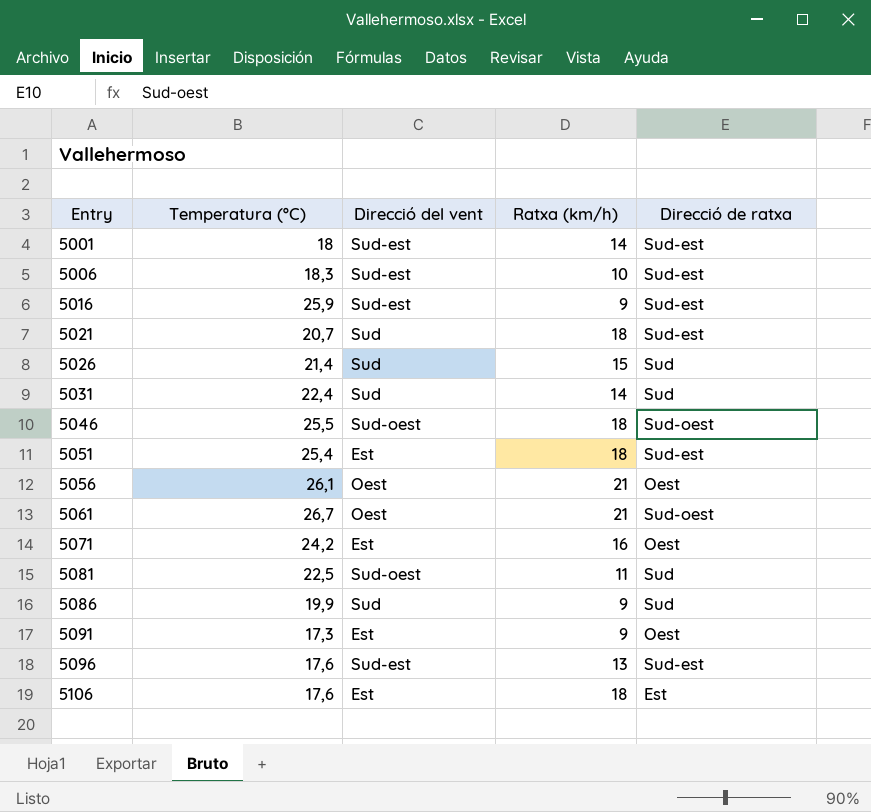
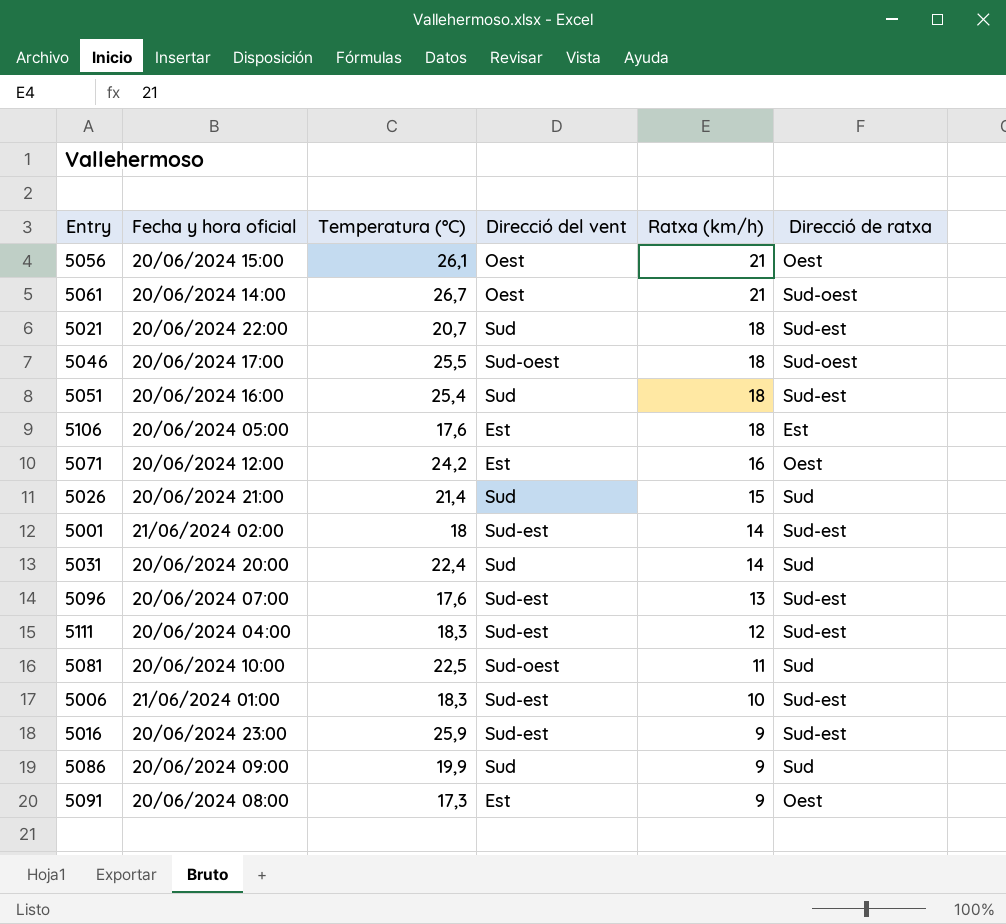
row order: Entry ascending -> Ratxa (km/h) descending
column Fecha y hora oficial | position: none -> 2
5051 | Direcció del vent: Est -> Sud
row 5111: none -> 20/06/2024 04:00 | 18,3 | Sud-est | 12 | Sud-est

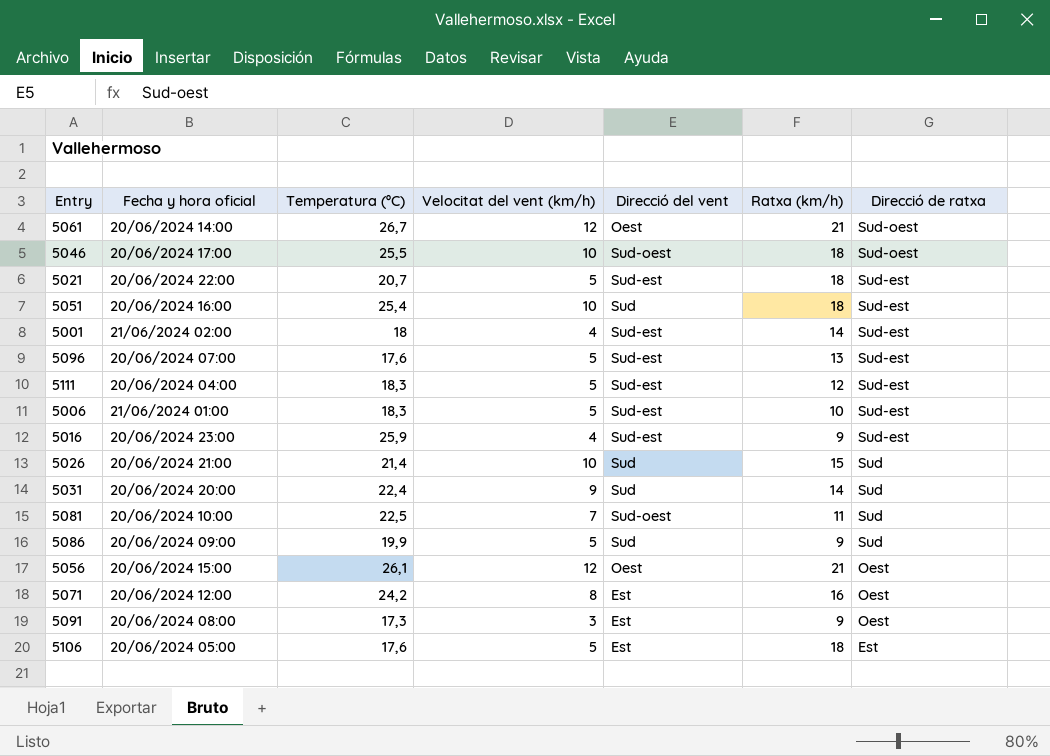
row order: Ratxa (km/h) descending -> Direcció de ratxa descending
column Velocitat del vent (km/h) | position: none -> 4
5021 | Direcció del vent: Sud -> Sud-est

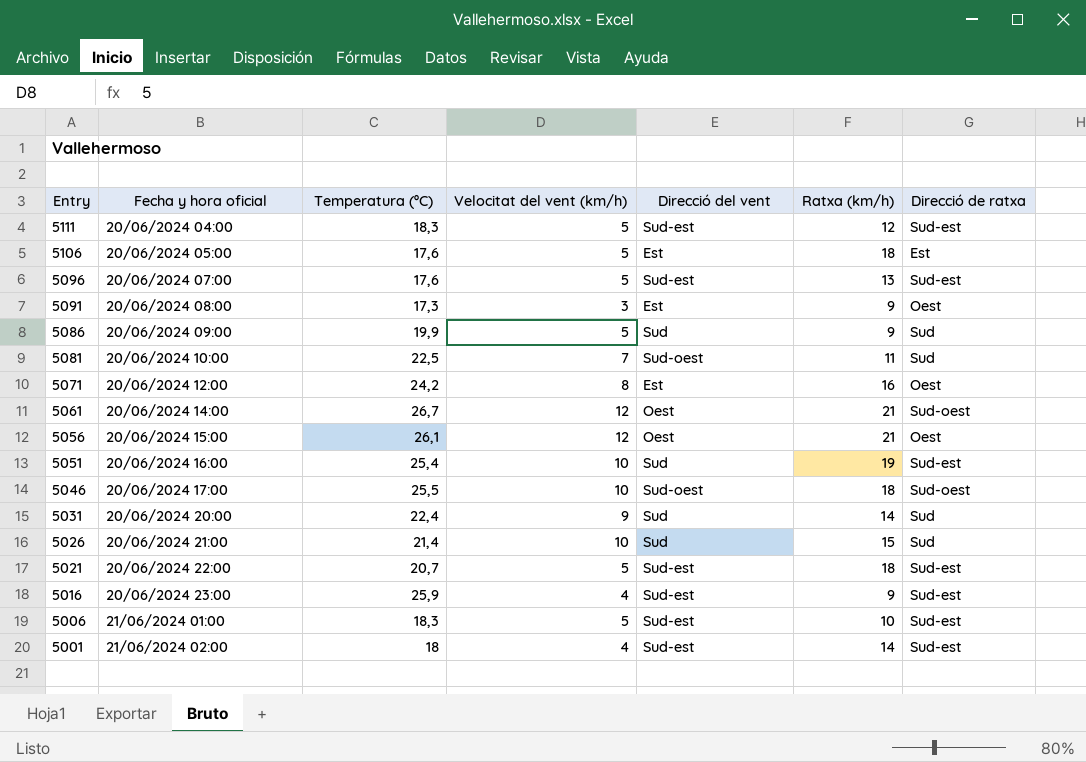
row order: Direcció de ratxa descending -> Entry descending
5051 | Ratxa (km/h): 18 -> 19

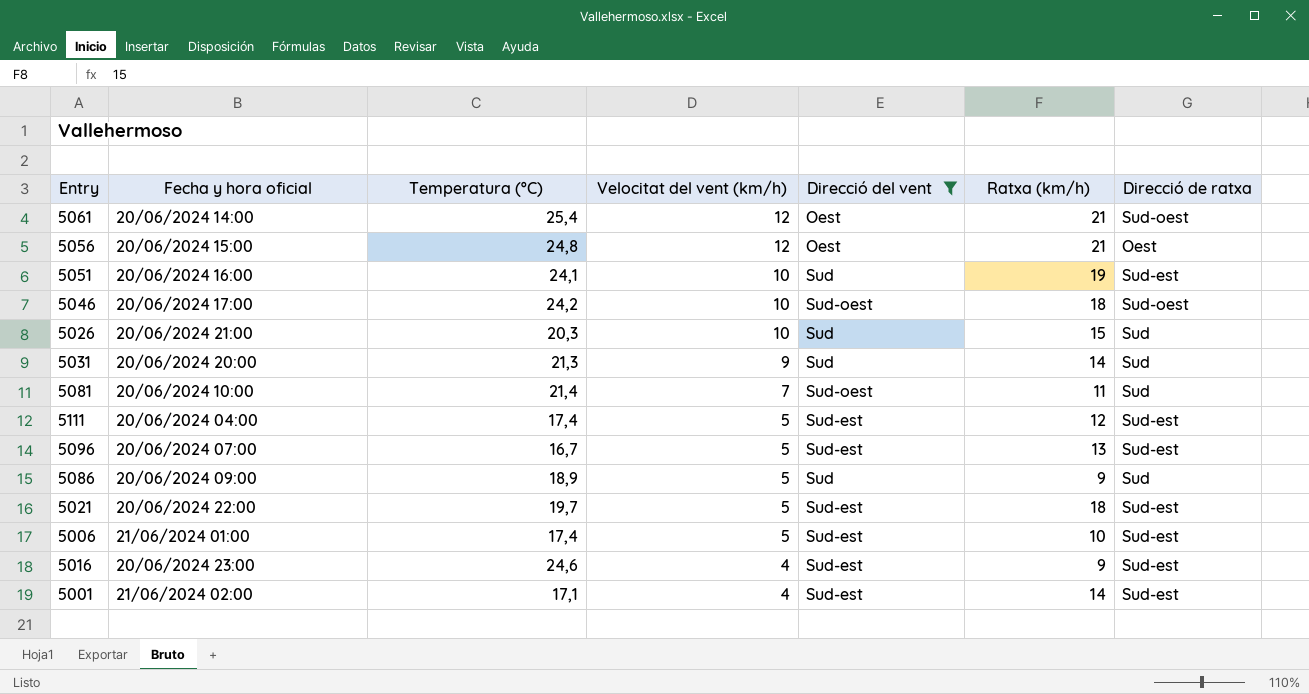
filter: none -> Direcció del vent != Est
row order: Entry descending -> Velocitat del vent (km/h) descending
5061 | Temperatura (ºC): 26,7 -> 25,4
5056 | Temperatura (ºC): 26,1 -> 24,8
5051 | Temperatura (ºC): 25,4 -> 24,1
5046 | Temperatura (ºC): 25,5 -> 24,2
5026 | Temperatura (ºC): 21,4 -> 20,3
5031 | Temperatura (ºC): 22,4 -> 21,3
5081 | Temperatura (ºC): 22,5 -> 21,4
5111 | Temperatura (ºC): 18,3 -> 17,4
5096 | Temperatura (ºC): 17,6 -> 16,7
5086 | Temperatura (ºC): 19,9 -> 18,9
5021 | Temperatura (ºC): 20,7 -> 19,7
5006 | Temperatura (ºC): 18,3 -> 17,4
5016 | Temperatura (ºC): 25,9 -> 24,6
5001 | Temperatura (ºC): 18 -> 17,1

